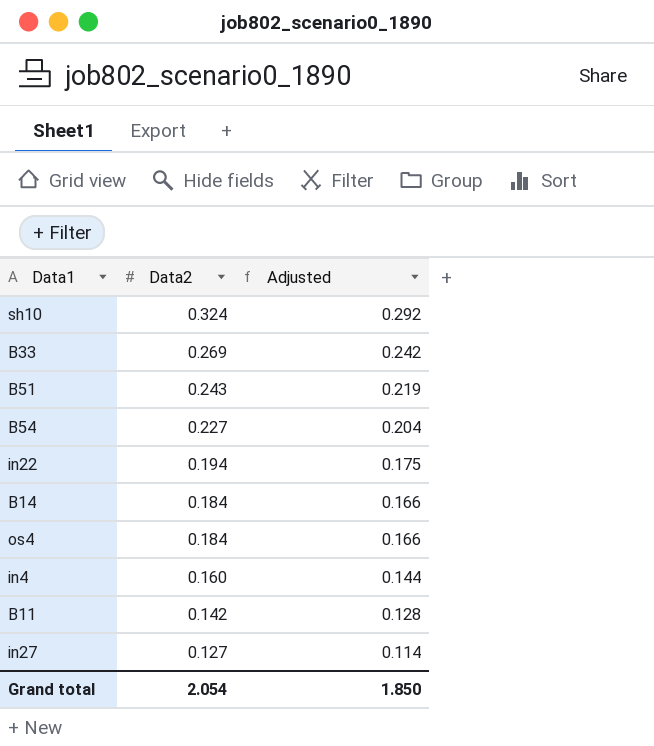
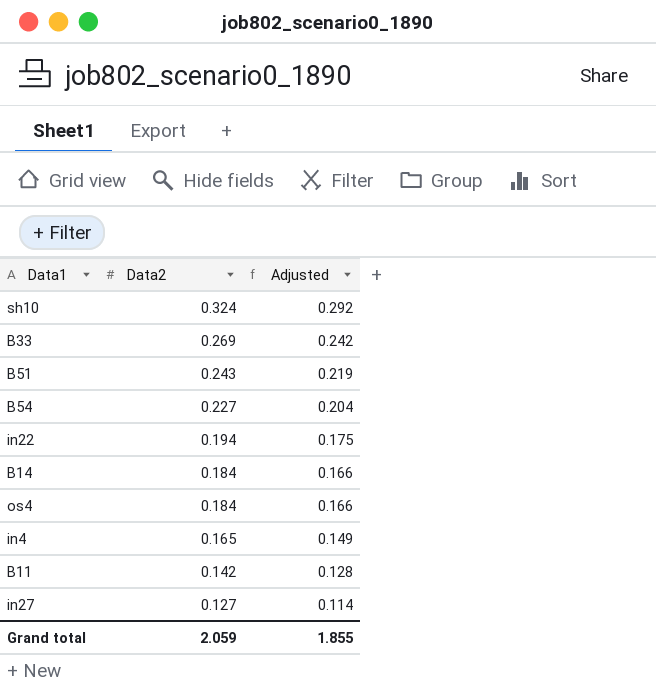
in4 | Data2: 0.160 -> 0.165
in4 | Adjusted: 0.144 -> 0.149
Grand total | Data2: 2.054 -> 2.059
Grand total | Adjusted: 1.850 -> 1.855

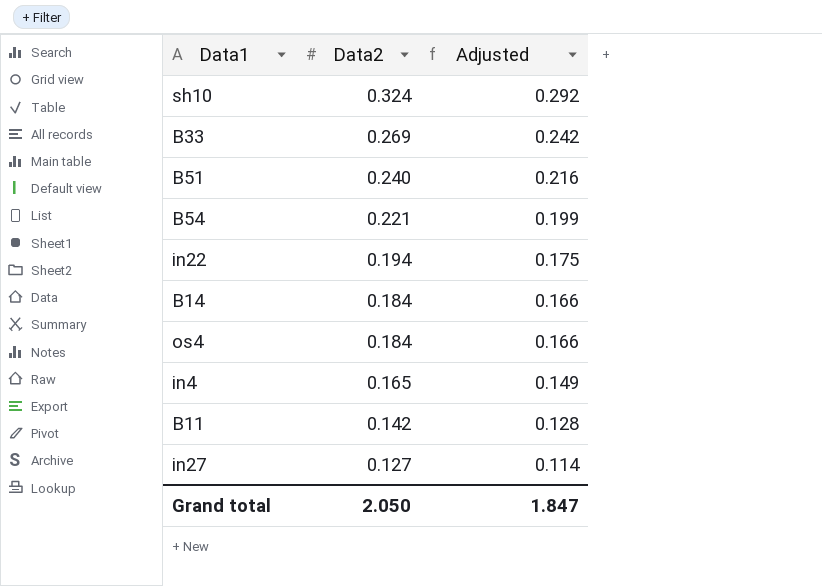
B51 | Data2: 0.243 -> 0.240
B51 | Adjusted: 0.219 -> 0.216
B54 | Data2: 0.227 -> 0.221
B54 | Adjusted: 0.204 -> 0.199
Grand total | Data2: 2.059 -> 2.050
Grand total | Adjusted: 1.855 -> 1.847

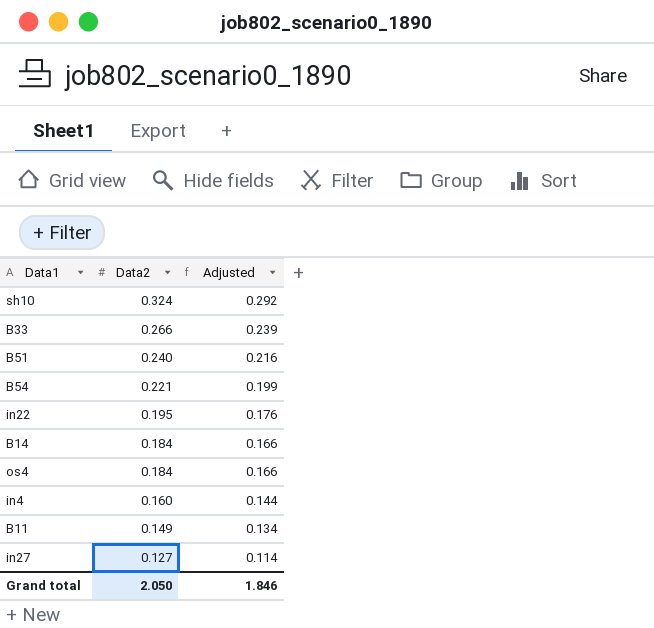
B33 | Data2: 0.269 -> 0.266
B33 | Adjusted: 0.242 -> 0.239
in22 | Data2: 0.194 -> 0.195
in22 | Adjusted: 0.175 -> 0.176
in4 | Data2: 0.165 -> 0.160
in4 | Adjusted: 0.149 -> 0.144
B11 | Data2: 0.142 -> 0.149
B11 | Adjusted: 0.128 -> 0.134
Grand total | Adjusted: 1.847 -> 1.846

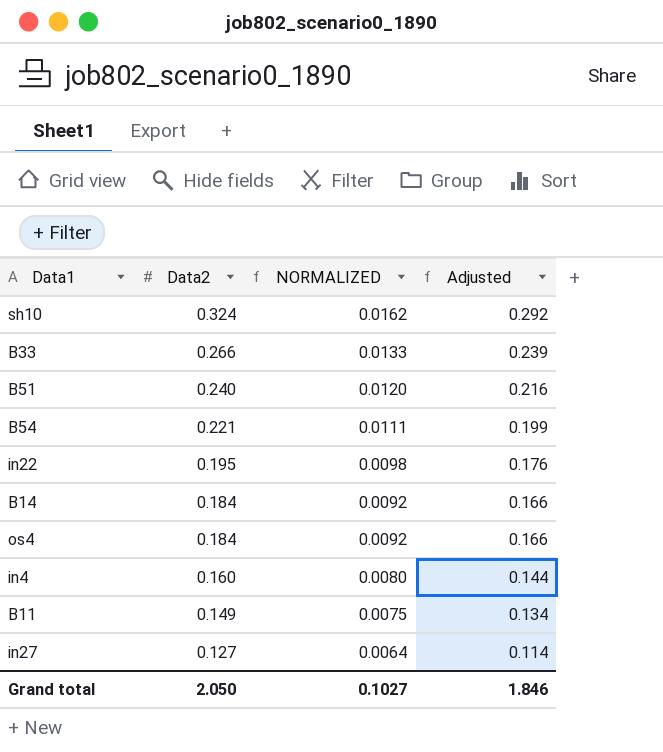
column NORMALIZED | formula: none -> [Data2] * 0.05

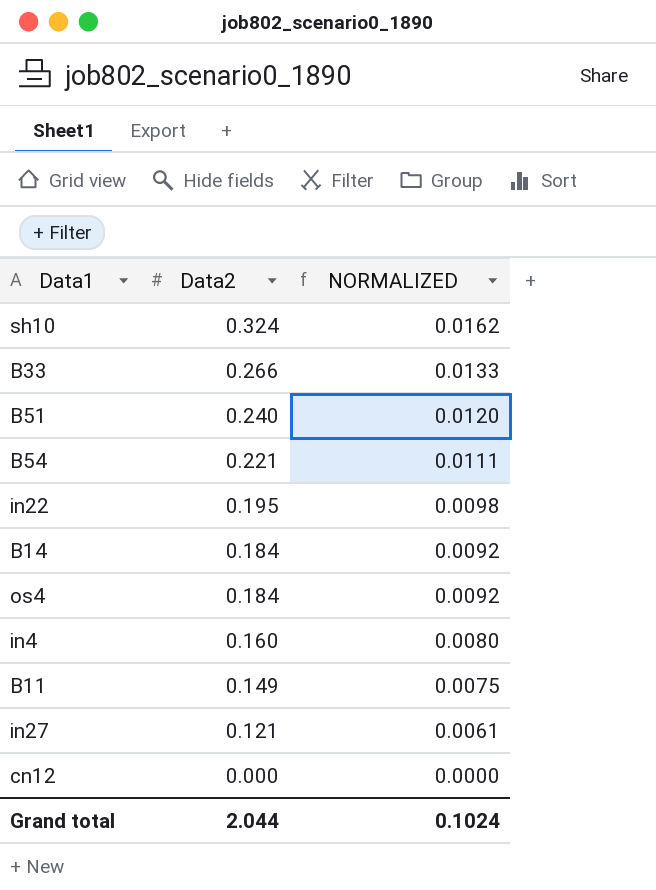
column Adjusted | formula: [Data2] * 0.9 -> none
in27 | Data2: 0.127 -> 0.121
in27 | NORMALIZED: 0.0064 -> 0.0061
row cn12: none -> 0.000 | 0.0000
Grand total | Data2: 2.050 -> 2.044
Grand total | NORMALIZED: 0.1027 -> 0.1024

